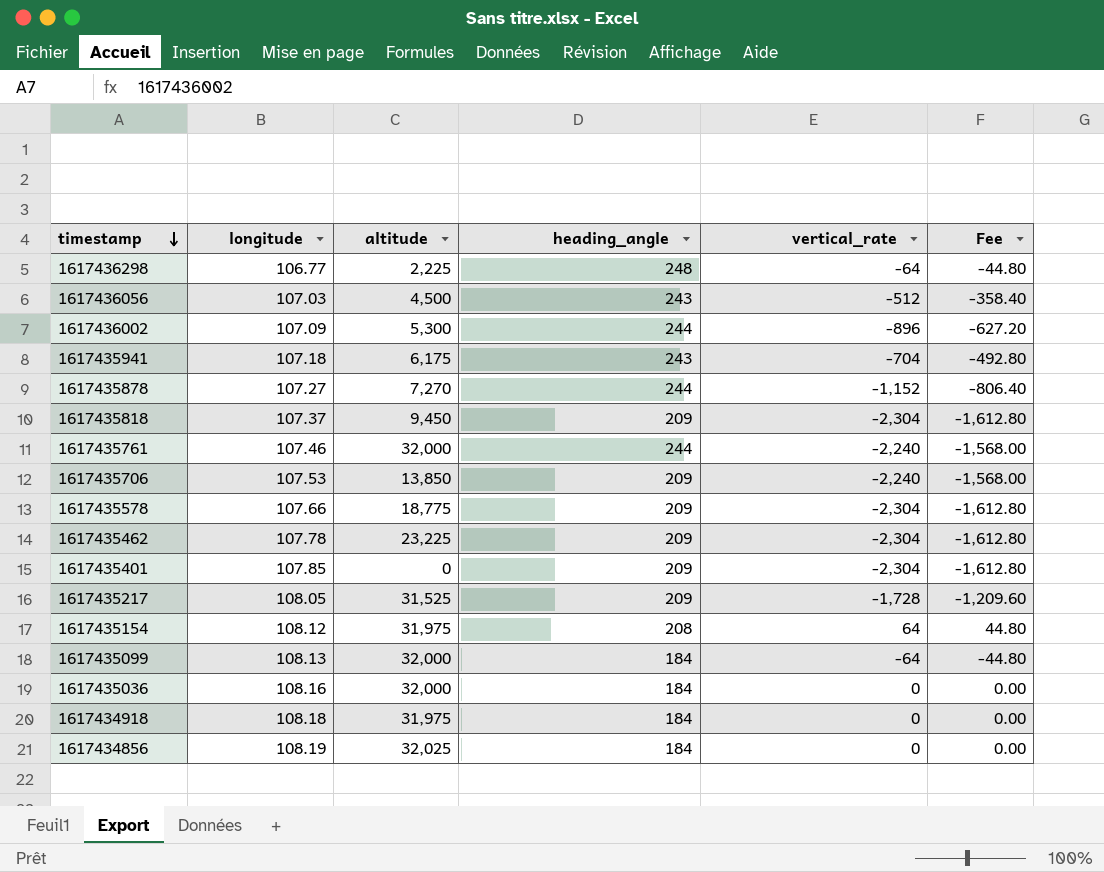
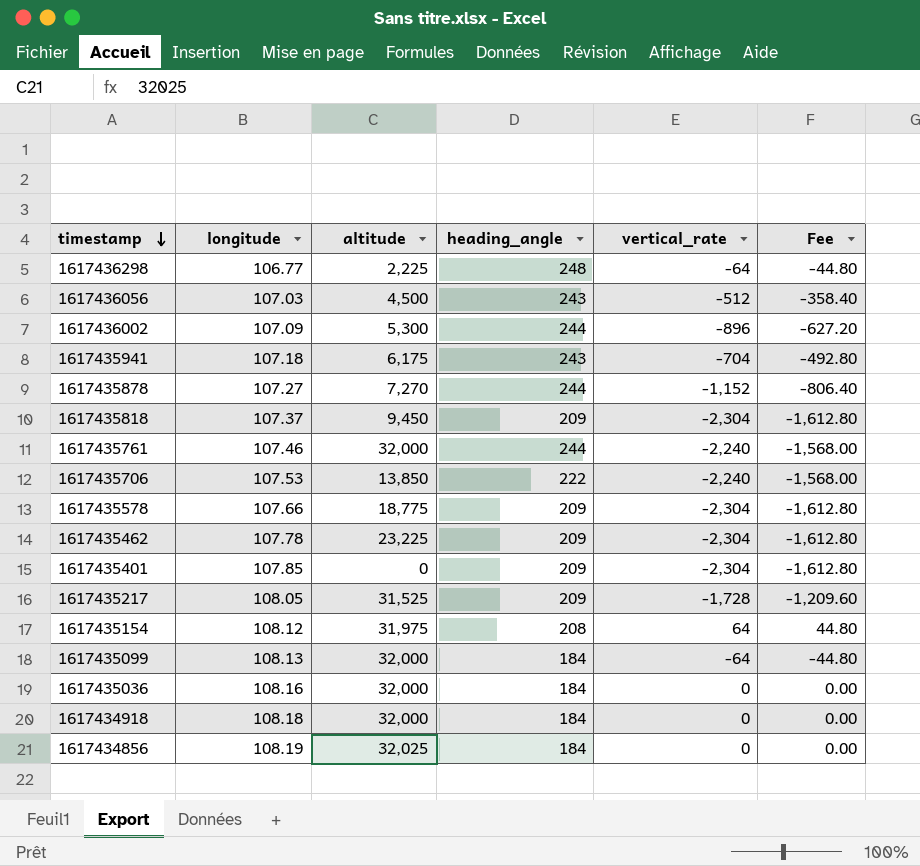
1617435706 | heading_angle: 209 -> 222
1617434918 | altitude: 31,975 -> 32,000

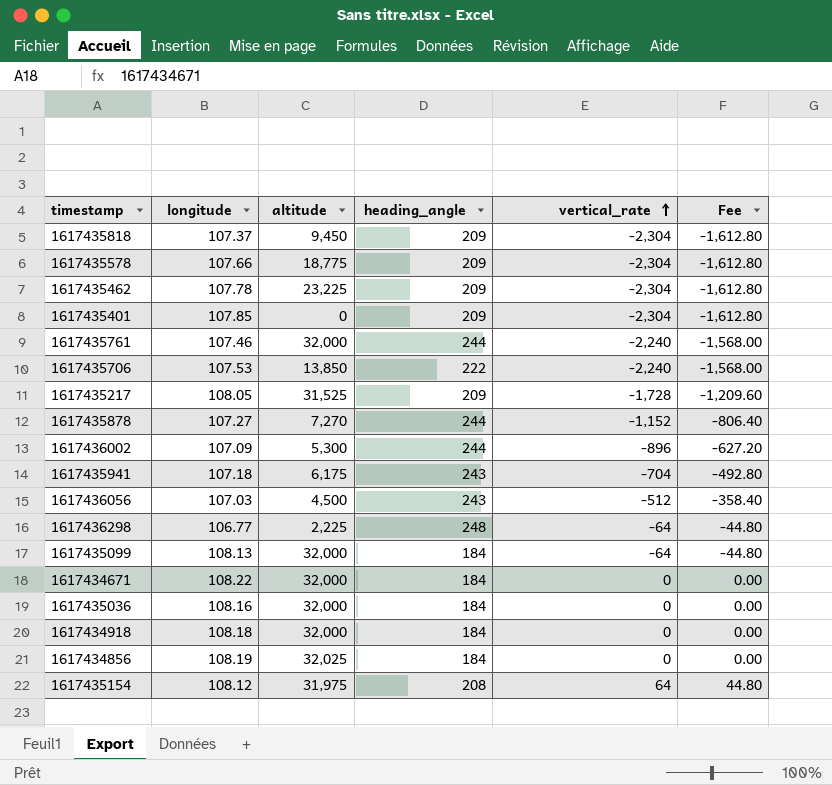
row order: timestamp descending -> vertical_rate ascending
row 1617434671: none -> 108.22 | 32,000 | 184 | 0 | 0.00

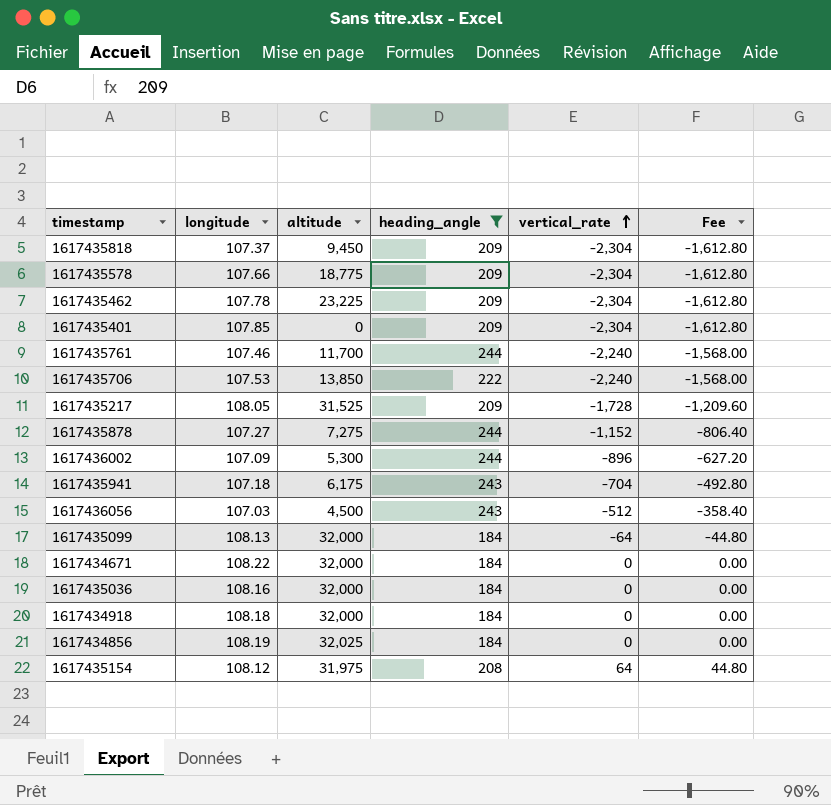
filter: none -> heading_angle != 248
1617435761 | altitude: 32,000 -> 11,700
1617435878 | altitude: 7,270 -> 7,275

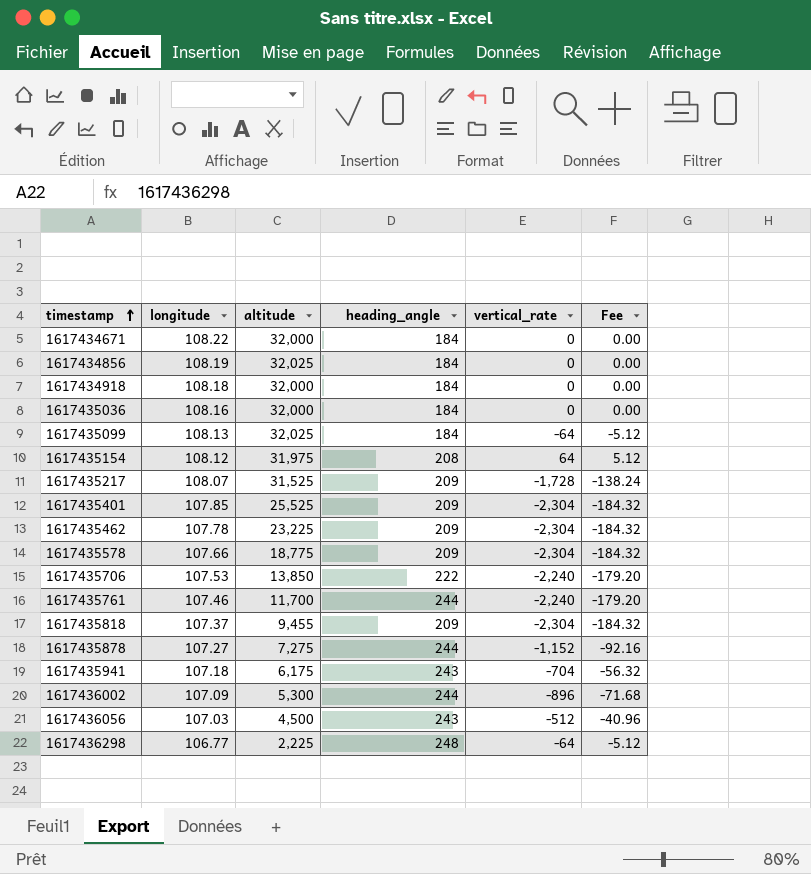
filter: heading_angle != 248 -> none
row order: vertical_rate ascending -> timestamp ascending
column Fee | formula: [vertical_rate] * 0.7 -> [vertical_rate] * 0.08
1617435099 | altitude: 32,000 -> 32,025
1617435217 | longitude: 108.05 -> 108.07
1617435401 | altitude: 0 -> 25,525
1617435818 | altitude: 9,450 -> 9,455

